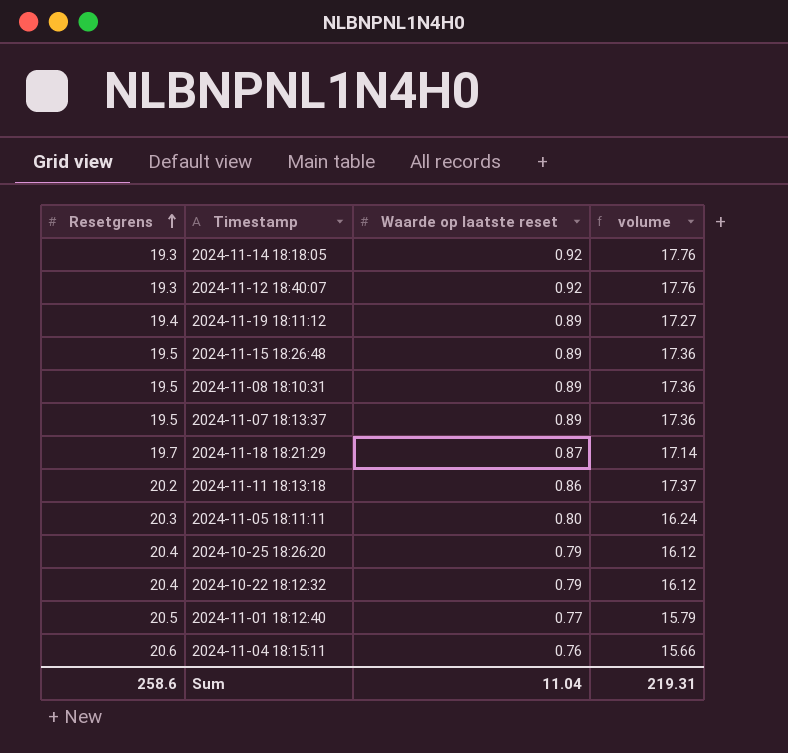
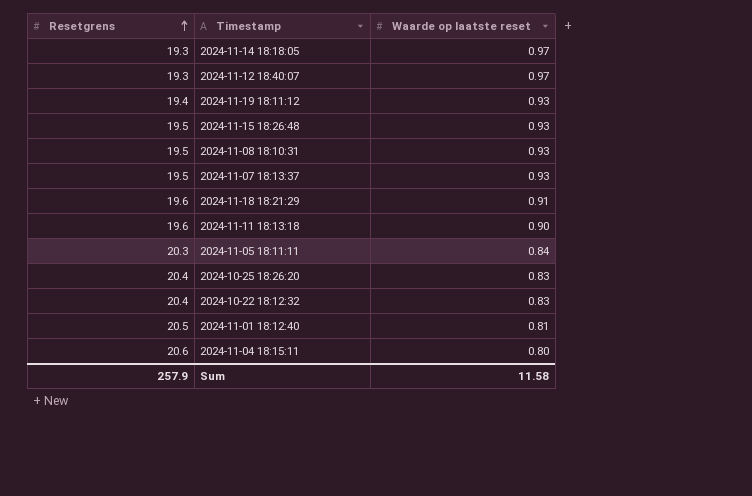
column volume | formula: [Resetgrens] * [Waarde op laatste reset] -> none
2024-11-14 18:18:05 | Waarde op laatste reset: 0.92 -> 0.97
2024-11-12 18:40:07 | Waarde op laatste reset: 0.92 -> 0.97
2024-11-19 18:11:12 | Waarde op laatste reset: 0.89 -> 0.93
2024-11-15 18:26:48 | Waarde op laatste reset: 0.89 -> 0.93
2024-11-08 18:10:31 | Waarde op laatste reset: 0.89 -> 0.93
2024-11-07 18:13:37 | Waarde op laatste reset: 0.89 -> 0.93
2024-11-18 18:21:29 | Resetgrens: 19.7 -> 19.6
2024-11-18 18:21:29 | Waarde op laatste reset: 0.87 -> 0.91
2024-11-11 18:13:18 | Resetgrens: 20.2 -> 19.6
2024-11-11 18:13:18 | Waarde op laatste reset: 0.86 -> 0.90
2024-11-05 18:11:11 | Waarde op laatste reset: 0.80 -> 0.84
2024-10-25 18:26:20 | Waarde op laatste reset: 0.79 -> 0.83
2024-10-22 18:12:32 | Waarde op laatste reset: 0.79 -> 0.83
2024-11-01 18:12:40 | Waarde op laatste reset: 0.77 -> 0.81
2024-11-04 18:15:11 | Waarde op laatste reset: 0.76 -> 0.80
Sum | Resetgrens: 258.6 -> 257.9
Sum | Waarde op laatste reset: 11.04 -> 11.58

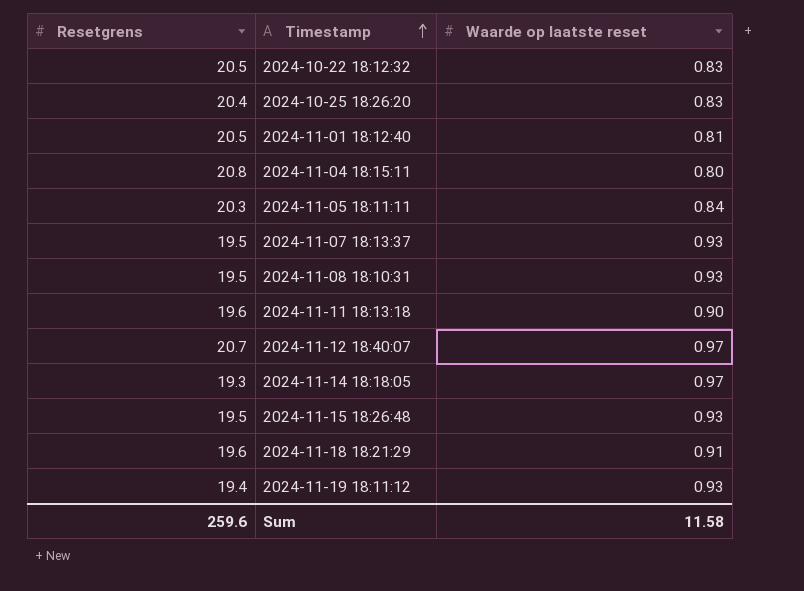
row order: Resetgrens ascending -> Timestamp ascending
2024-10-22 18:12:32 | Resetgrens: 20.4 -> 20.5
2024-11-04 18:15:11 | Resetgrens: 20.6 -> 20.8
2024-11-12 18:40:07 | Resetgrens: 19.3 -> 20.7
Sum | Resetgrens: 257.9 -> 259.6

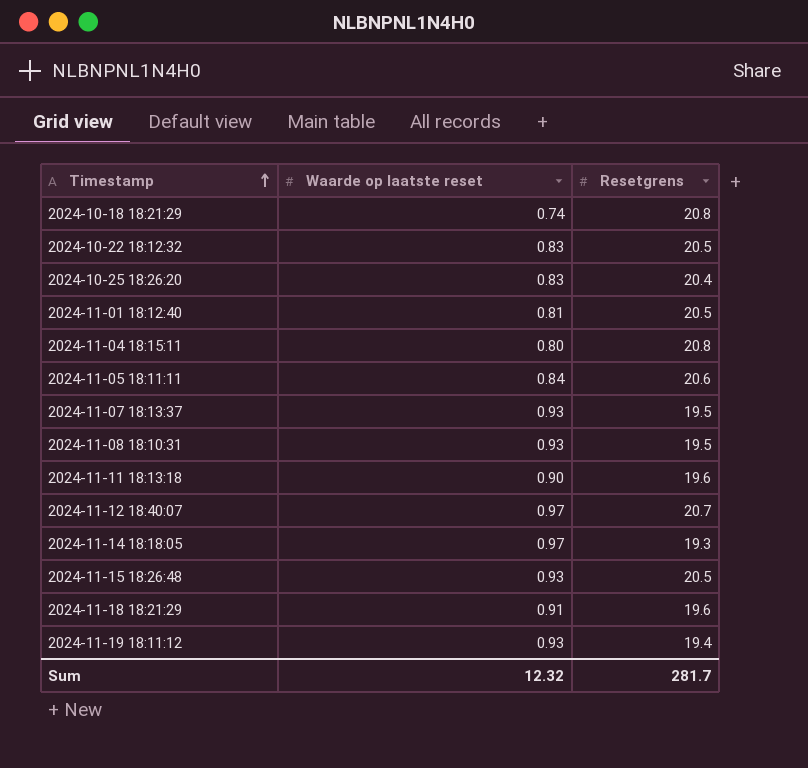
column Resetgrens | position: 1 -> 3
row 2024-10-18 18:21:29: none -> 0.74 | 20.8
2024-11-05 18:11:11 | Resetgrens: 20.3 -> 20.6
2024-11-15 18:26:48 | Resetgrens: 19.5 -> 20.5
Sum | Waarde op laatste reset: 11.58 -> 12.32
Sum | Resetgrens: 259.6 -> 281.7

